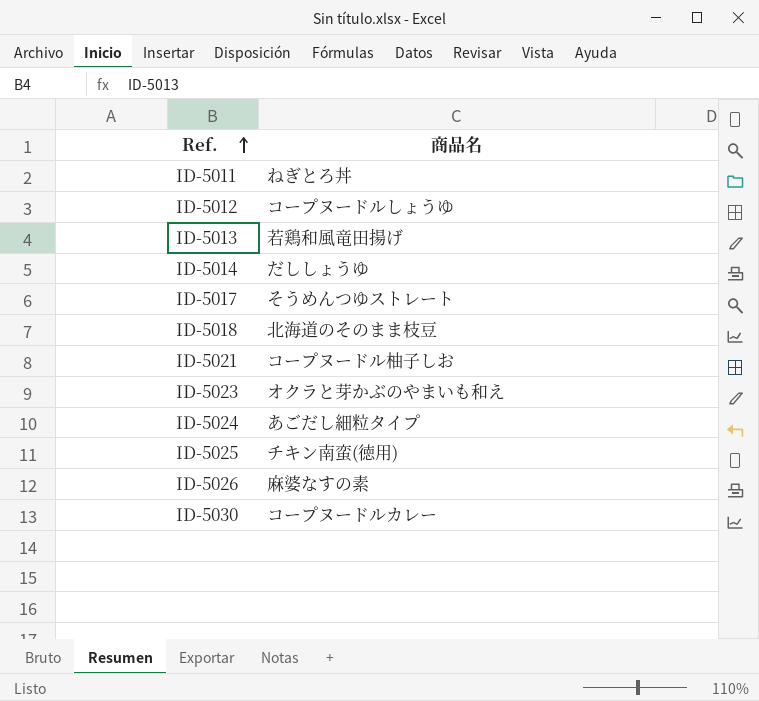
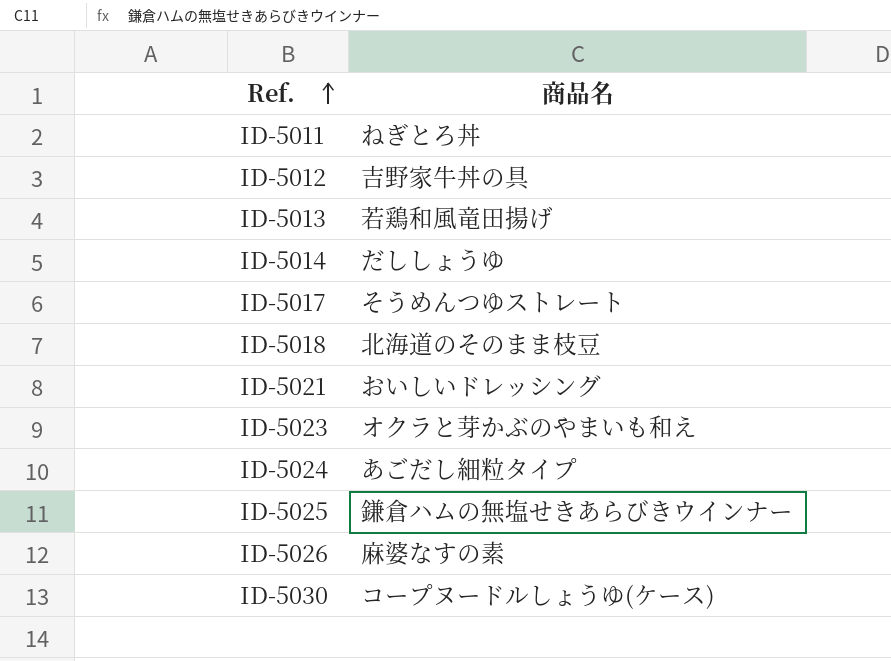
ID-5012 | 商品名: コープヌードルしょうゆ -> 吉野家牛丼の具
ID-5021 | 商品名: コープヌードル柚子しお -> おいしいドレッシング
ID-5025 | 商品名: チキン南蛮(徳用) -> 鎌倉ハムの無塩せきあらびきウインナー
ID-5030 | 商品名: コープヌードルカレー -> コープヌードルしょうゆ(ケース)

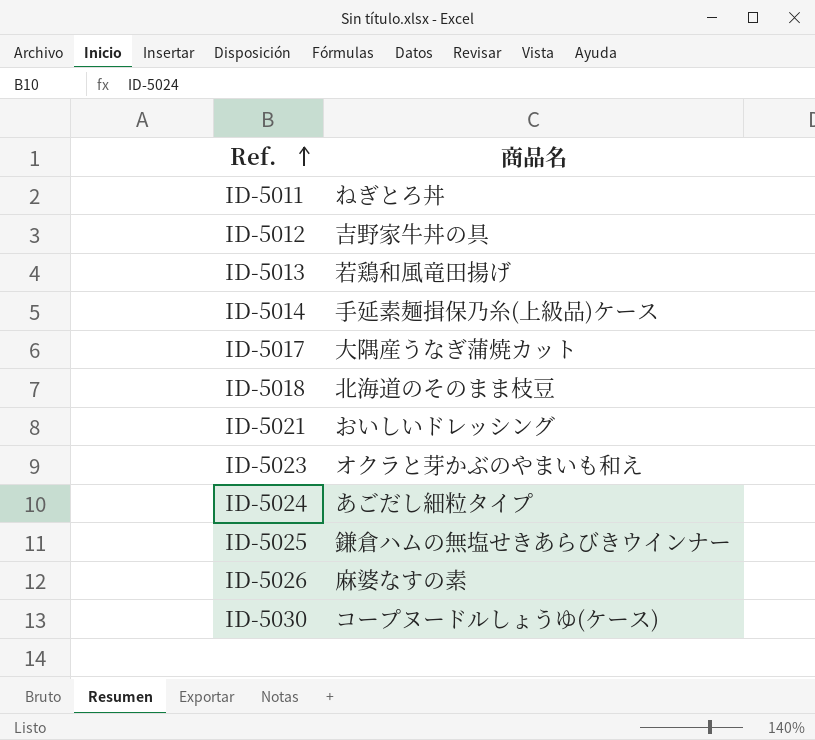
ID-5014 | 商品名: だししょうゆ -> 手延素麺揖保乃糸(上級品)ケース
ID-5017 | 商品名: そうめんつゆストレート -> 大隅産うなぎ蒲焼カット

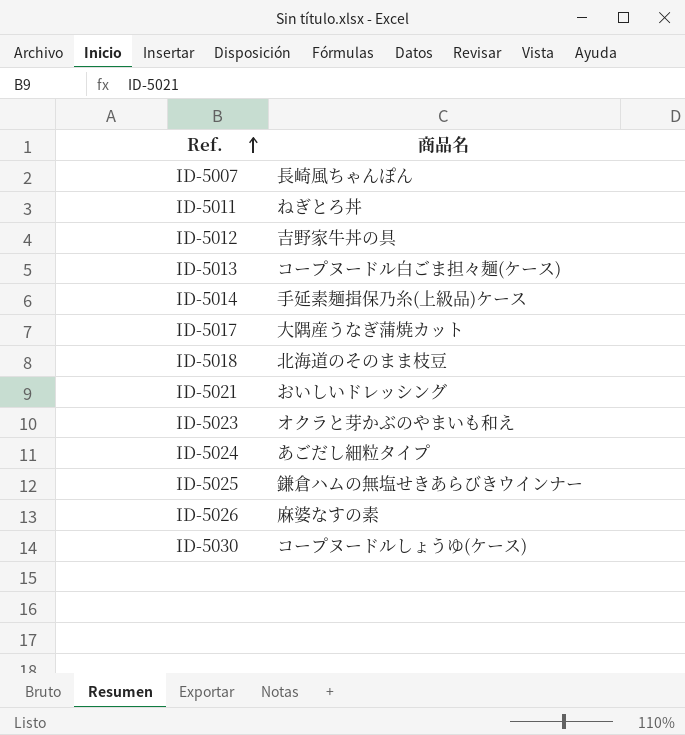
row ID-5007: none -> 長崎風ちゃんぽん
ID-5013 | 商品名: 若鶏和風竜田揚げ -> コープヌードル白ごま担々麺(ケース)

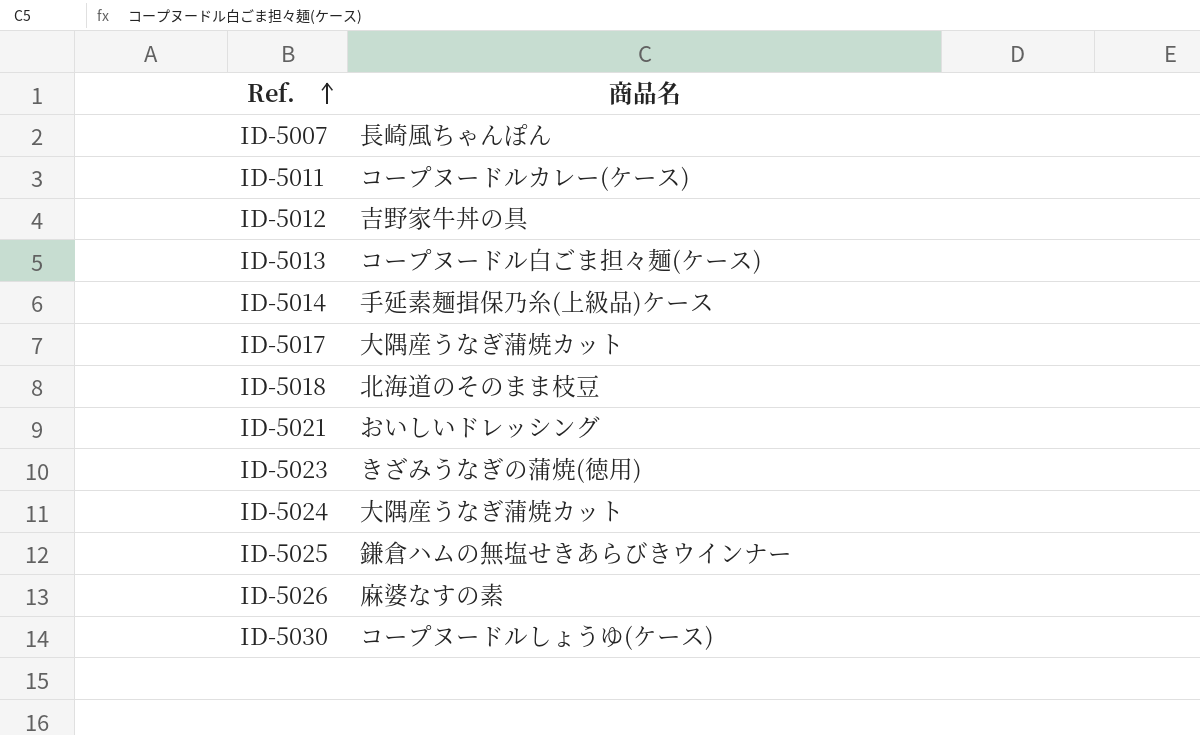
ID-5011 | 商品名: ねぎとろ丼 -> コープヌードルカレー(ケース)
ID-5023 | 商品名: オクラと芽かぶのやまいも和え -> きざみうなぎの蒲焼(徳用)
ID-5024 | 商品名: あごだし細粒タイプ -> 大隅産うなぎ蒲焼カット

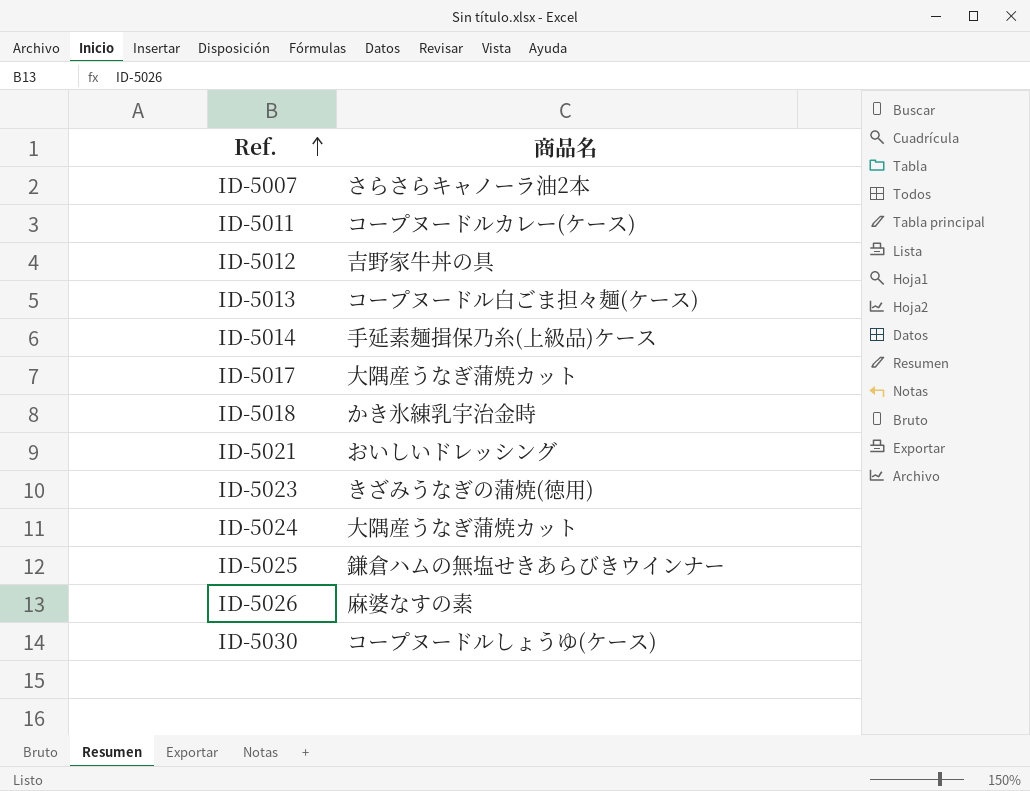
ID-5007 | 商品名: 長崎風ちゃんぽん -> さらさらキャノーラ油2本
ID-5018 | 商品名: 北海道のそのまま枝豆 -> かき氷練乳宇治金時

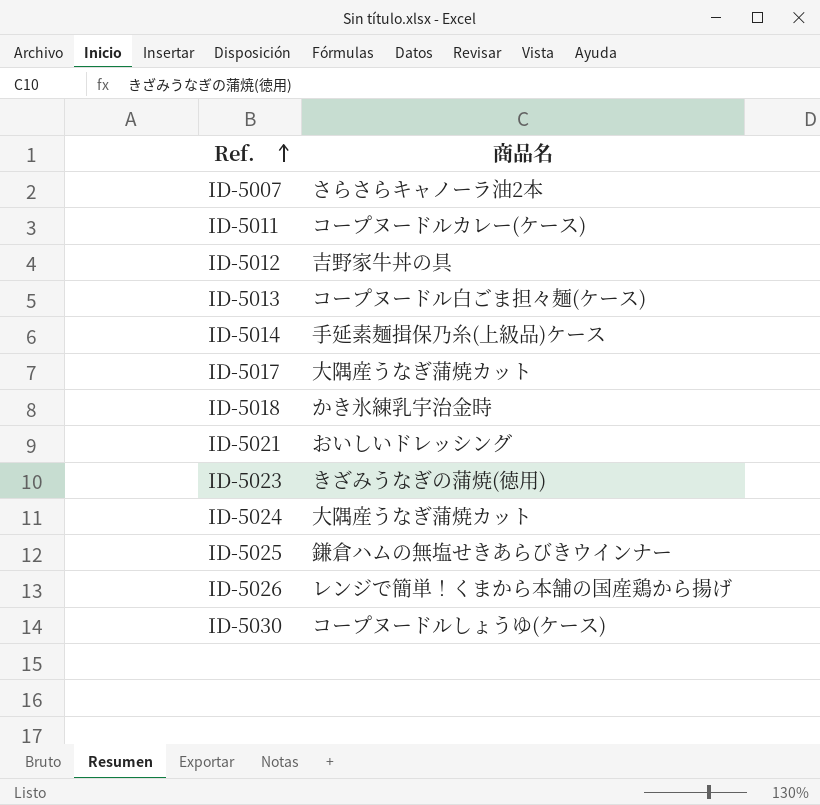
ID-5026 | 商品名: 麻婆なすの素 -> レンジで簡単！くまから本舗の国産鶏から揚げ

